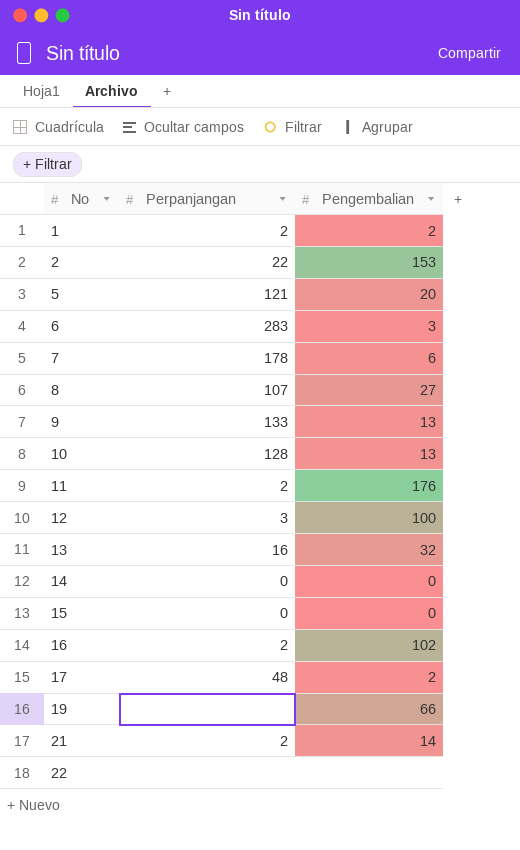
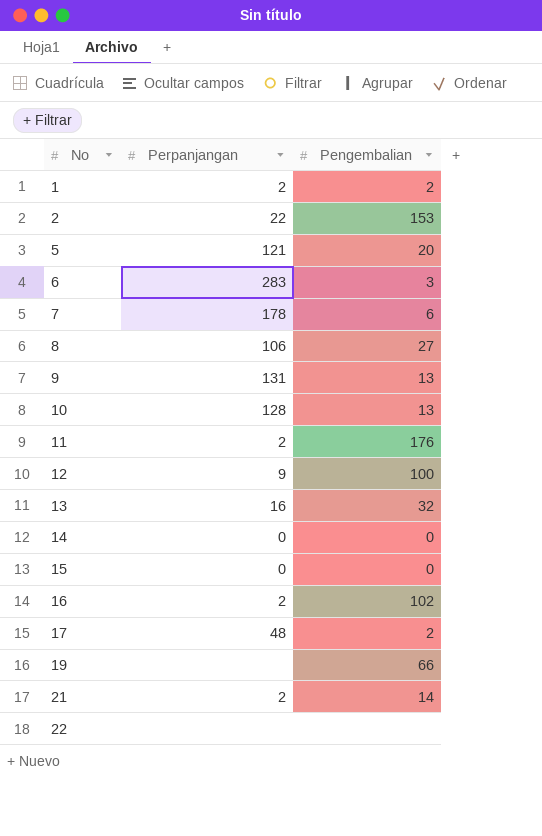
8 | Perpanjangan: 107 -> 106
9 | Perpanjangan: 133 -> 131
12 | Perpanjangan: 3 -> 9

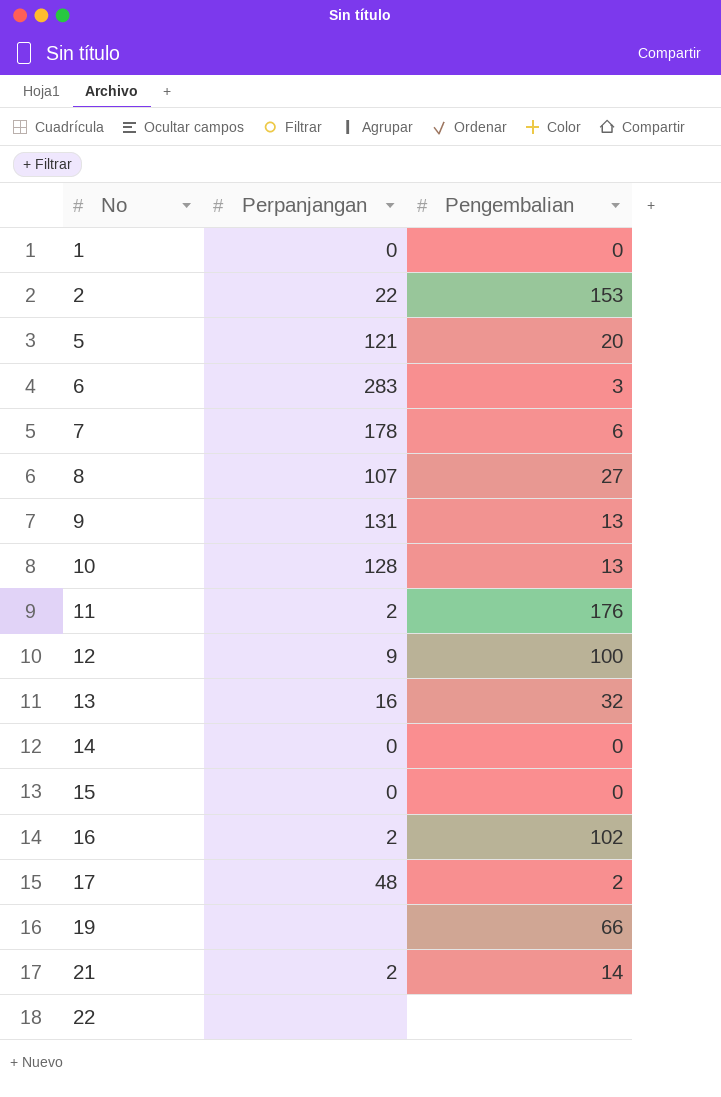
1 | Perpanjangan: 2 -> 0
1 | Pengembalian: 2 -> 0
8 | Perpanjangan: 106 -> 107

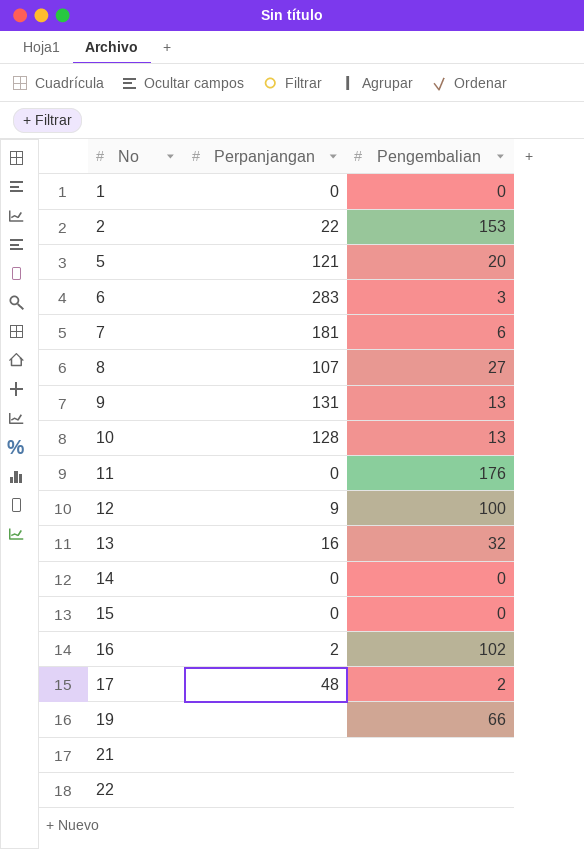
7 | Perpanjangan: 178 -> 181
11 | Perpanjangan: 2 -> 0
21 | Perpanjangan: 2 -> none
21 | Pengembalian: 14 -> none

